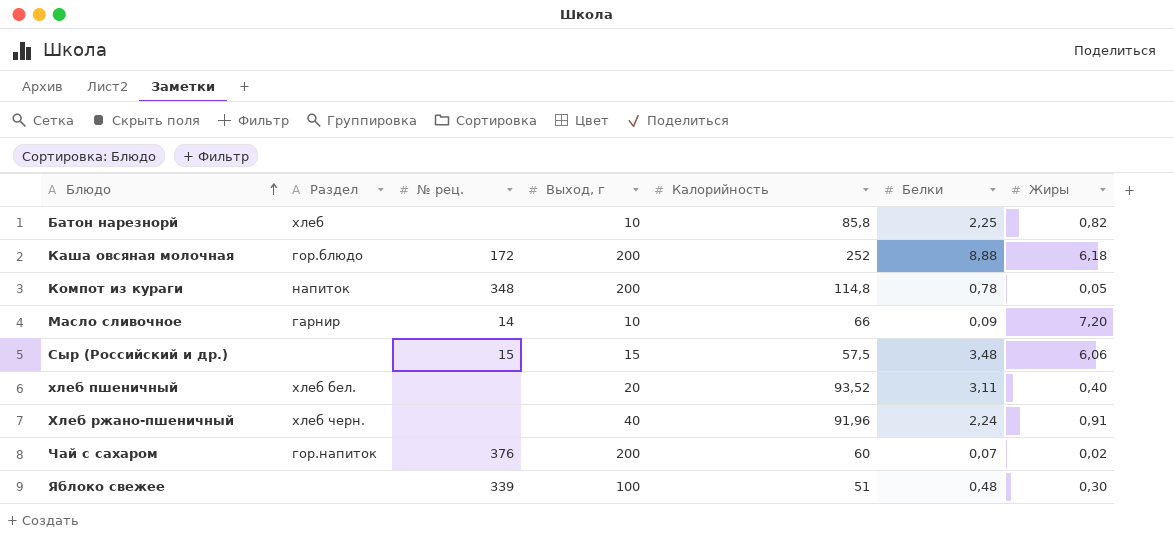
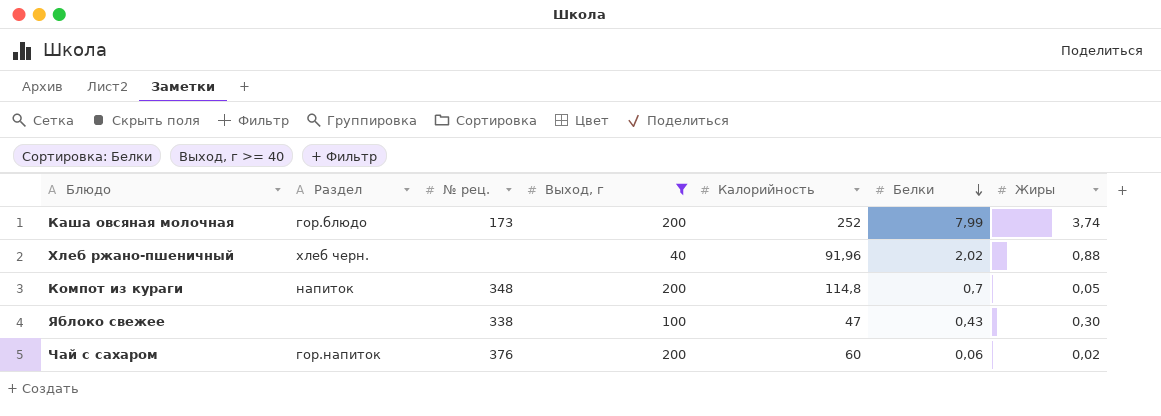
filter: none -> Выход, г >= 40
row order: Блюдо ascending -> Белки descending
Каша овсяная молочная | № рец.: 172 -> 173
Каша овсяная молочная | Белки: 8,88 -> 7,99
Каша овсяная молочная | Жиры: 6,18 -> 3,74
Хлеб ржано-пшеничный | Белки: 2,24 -> 2,02
Хлеб ржано-пшеничный | Жиры: 0,91 -> 0,88
Компот из кураги | Белки: 0,78 -> 0,7
Яблоко свежее | № рец.: 339 -> 338
Яблоко свежее | Калорийность: 51 -> 47
Яблоко свежее | Белки: 0,48 -> 0,43
Чай с сахаром | Белки: 0,07 -> 0,06

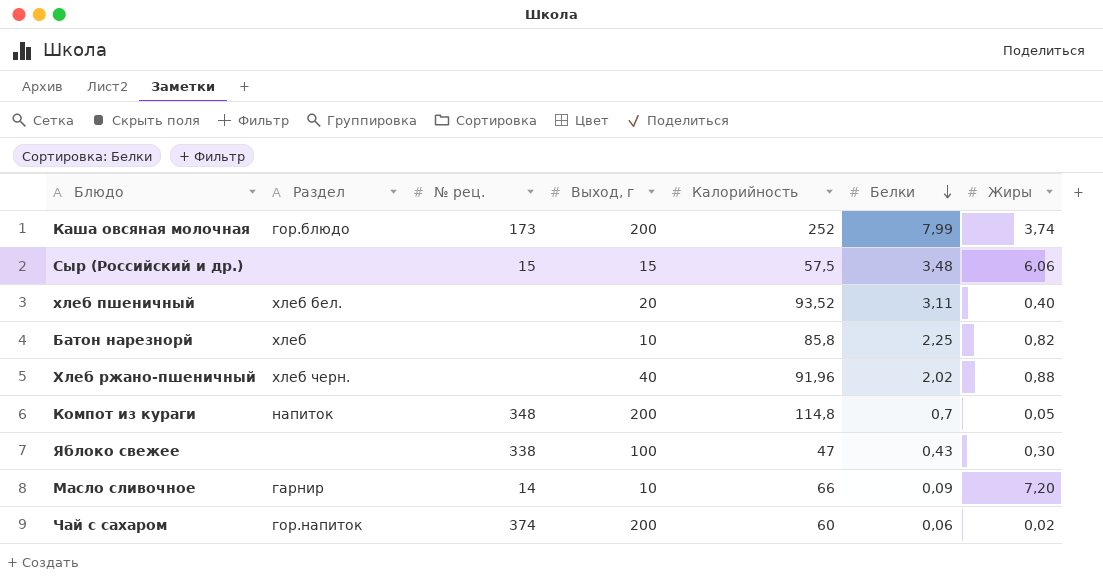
filter: Выход, г >= 40 -> none
Чай с сахаром | № рец.: 376 -> 374

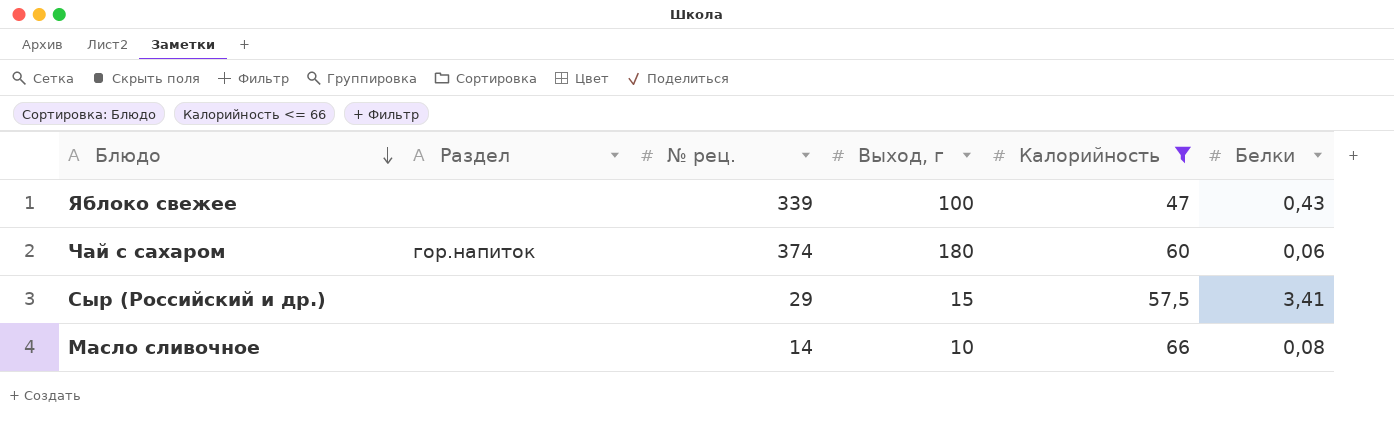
filter: none -> Калорийность <= 66
row order: Белки descending -> Блюдо descending
column Жиры | position: 7 -> none
Яблоко свежее | № рец.: 338 -> 339
Чай с сахаром | Выход, г: 200 -> 180
Сыр (Российский и др.) | № рец.: 15 -> 29
Сыр (Российский и др.) | Белки: 3,48 -> 3,41
Масло сливочное | Раздел: гарнир -> none
Масло сливочное | Белки: 0,09 -> 0,08

